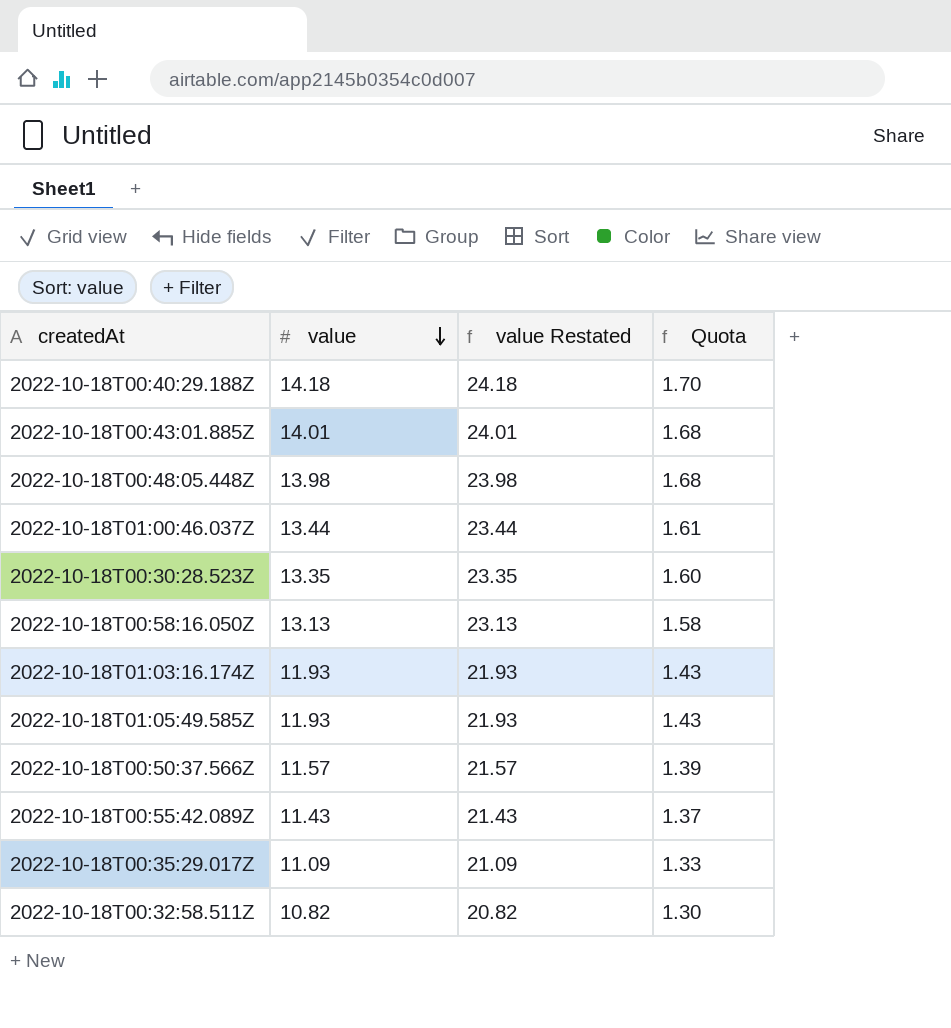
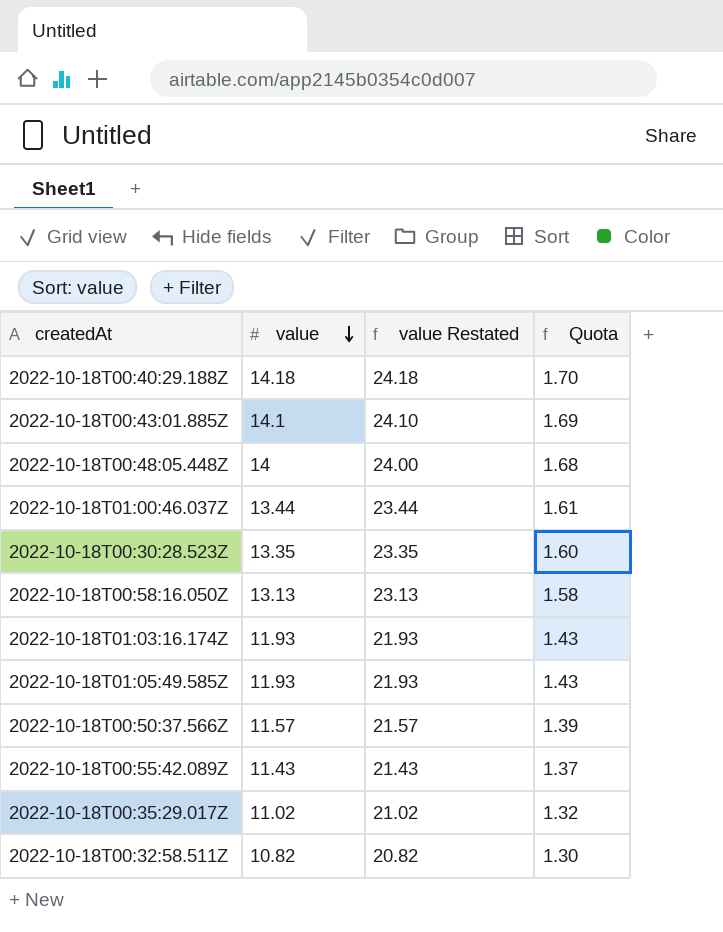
2022-10-18T00:43:01.885Z | value: 14.01 -> 14.1
2022-10-18T00:43:01.885Z | value Restated: 24.01 -> 24.10
2022-10-18T00:43:01.885Z | Quota: 1.68 -> 1.69
2022-10-18T00:48:05.448Z | value: 13.98 -> 14
2022-10-18T00:48:05.448Z | value Restated: 23.98 -> 24.00
2022-10-18T00:35:29.017Z | value: 11.09 -> 11.02
2022-10-18T00:35:29.017Z | value Restated: 21.09 -> 21.02
2022-10-18T00:35:29.017Z | Quota: 1.33 -> 1.32

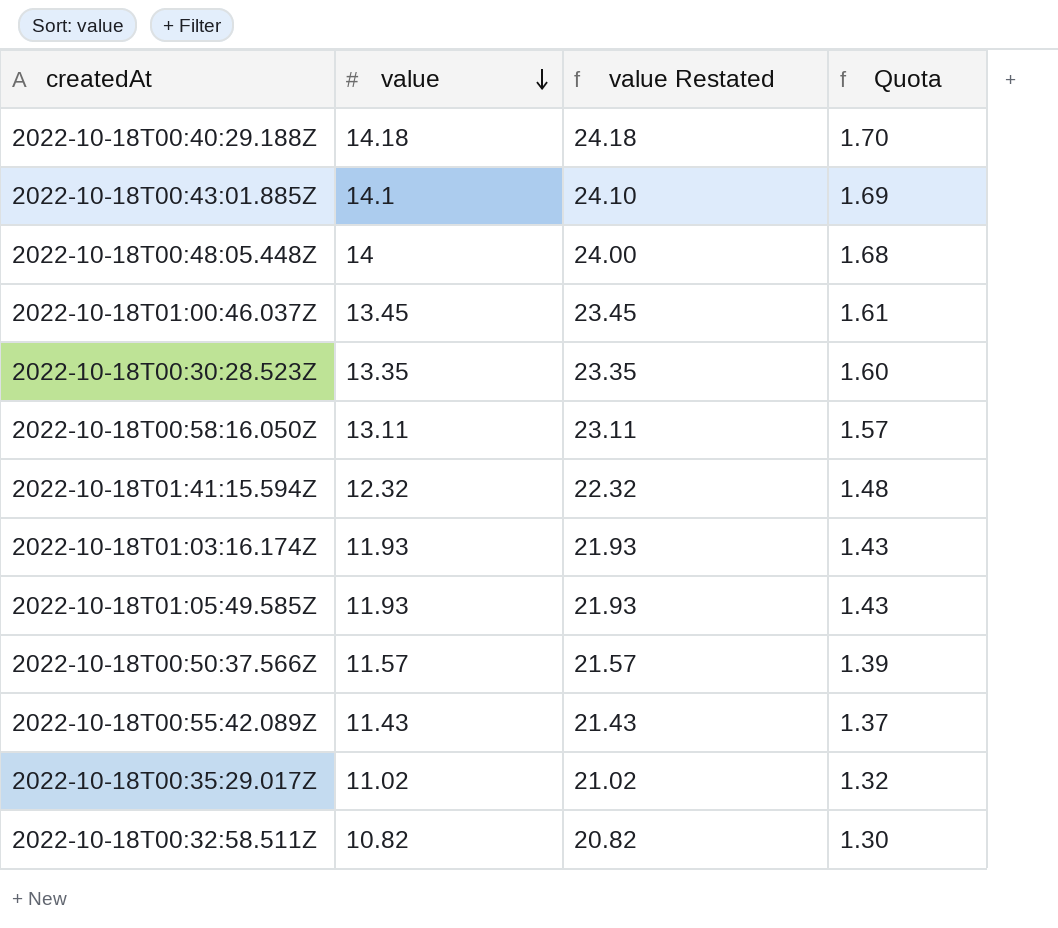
2022-10-18T01:00:46.037Z | value: 13.44 -> 13.45
2022-10-18T01:00:46.037Z | value Restated: 23.44 -> 23.45
2022-10-18T00:58:16.050Z | value: 13.13 -> 13.11
2022-10-18T00:58:16.050Z | value Restated: 23.13 -> 23.11
2022-10-18T00:58:16.050Z | Quota: 1.58 -> 1.57
row 2022-10-18T01:41:15.594Z: none -> 12.32 | 22.32 | 1.48

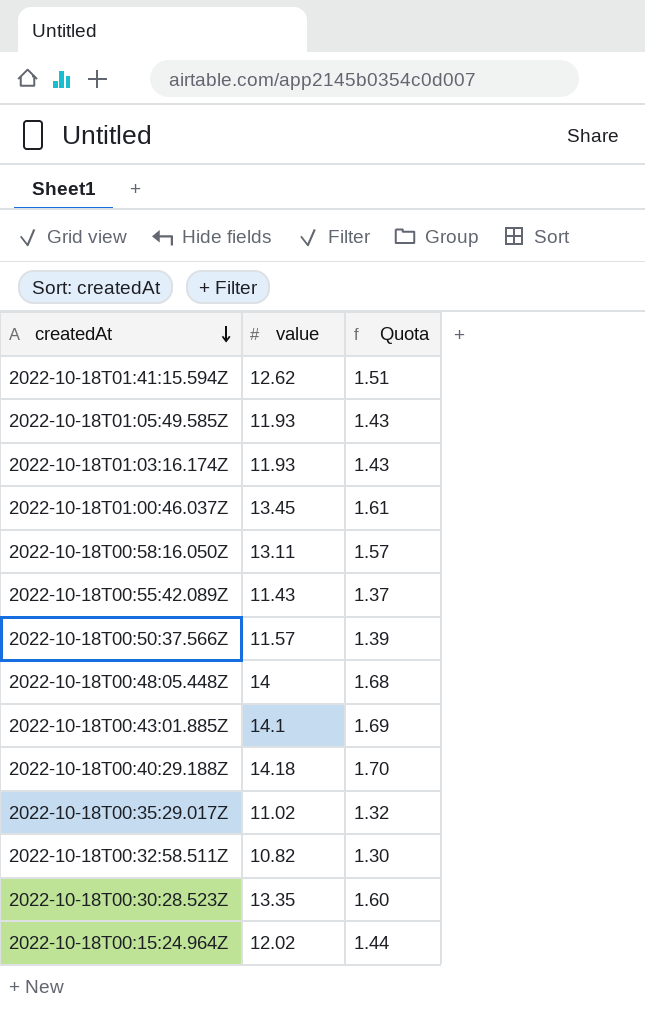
row order: value descending -> createdAt descending
column value Restated | formula: [value] + 10 -> none
2022-10-18T01:41:15.594Z | value: 12.32 -> 12.62
2022-10-18T01:41:15.594Z | Quota: 1.48 -> 1.51
row 2022-10-18T00:15:24.964Z: none -> 12.02 | 1.44

